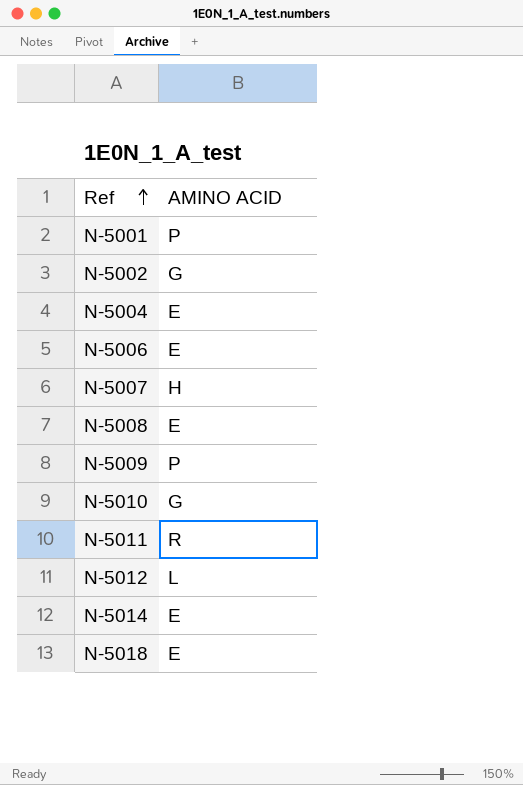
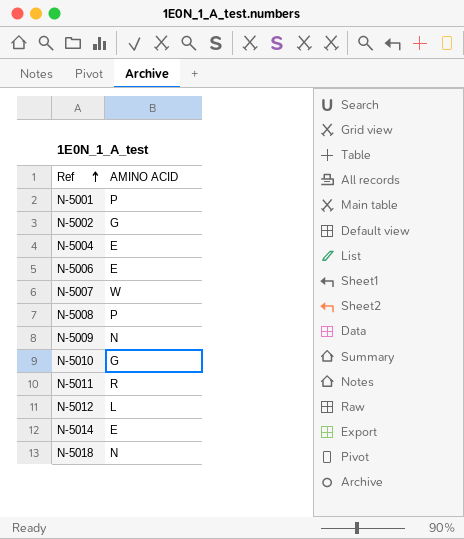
N-5007 | AMINO ACID: H -> W
N-5008 | AMINO ACID: E -> P
N-5009 | AMINO ACID: P -> N
N-5018 | AMINO ACID: E -> N

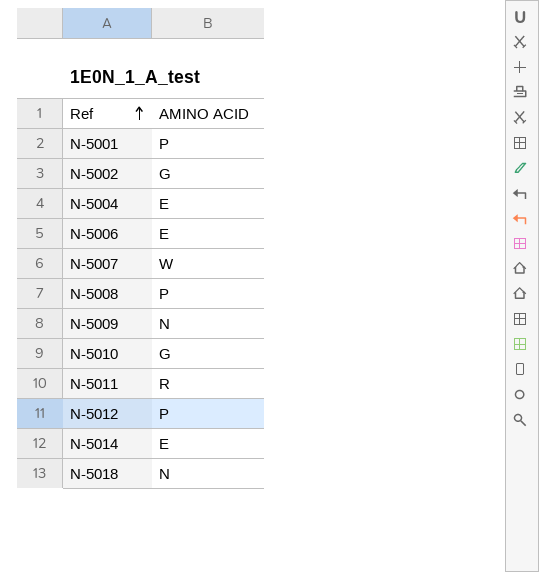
N-5012 | AMINO ACID: L -> P

